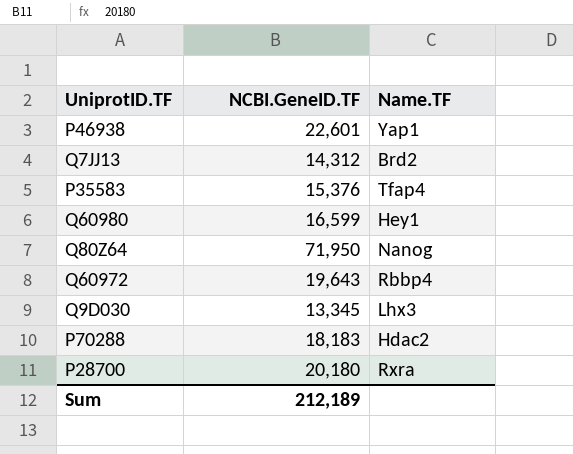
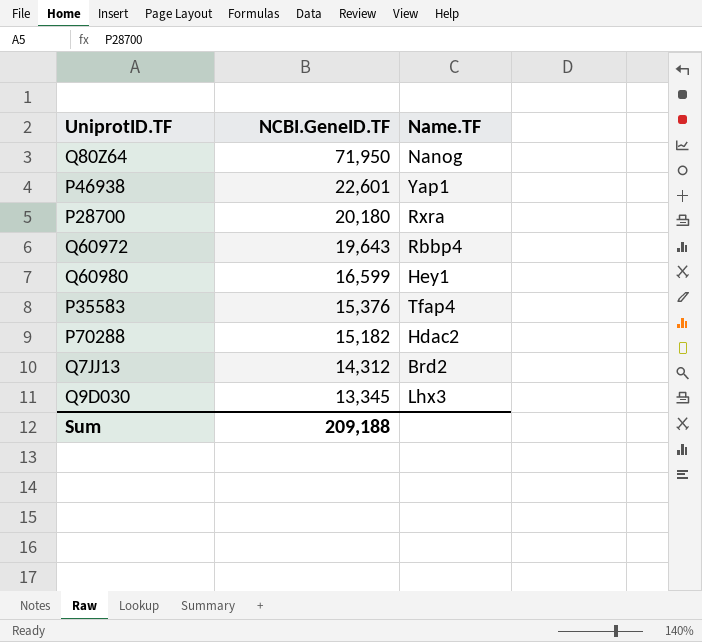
row order: none -> NCBI.GeneID.TF descending
P70288 | NCBI.GeneID.TF: 18,183 -> 15,182
Sum | NCBI.GeneID.TF: 212,189 -> 209,188

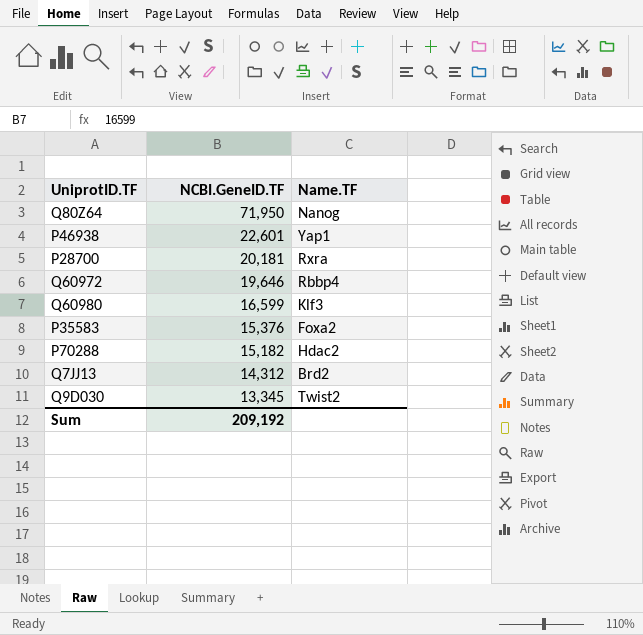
P28700 | NCBI.GeneID.TF: 20,180 -> 20,181
Q60972 | NCBI.GeneID.TF: 19,643 -> 19,646
Q60980 | Name.TF: Hey1 -> Klf3
P35583 | Name.TF: Tfap4 -> Foxa2
Q9D030 | Name.TF: Lhx3 -> Twist2
Sum | NCBI.GeneID.TF: 209,188 -> 209,192

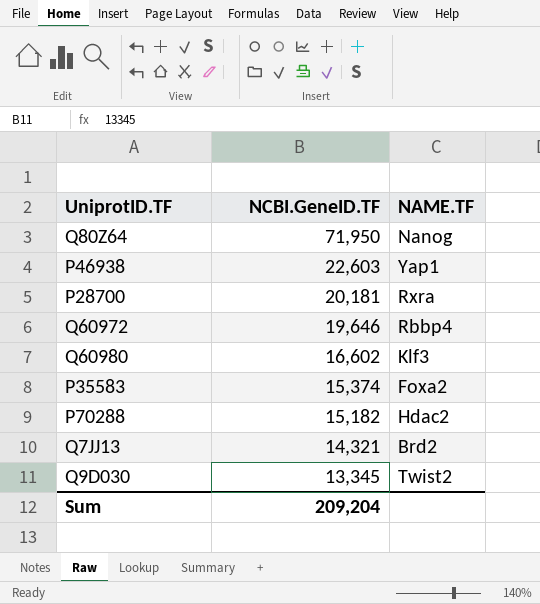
column name: Name.TF -> NAME.TF
P46938 | NCBI.GeneID.TF: 22,601 -> 22,603
Q60980 | NCBI.GeneID.TF: 16,599 -> 16,602
P35583 | NCBI.GeneID.TF: 15,376 -> 15,374
Q7JJ13 | NCBI.GeneID.TF: 14,312 -> 14,321
Sum | NCBI.GeneID.TF: 209,192 -> 209,204

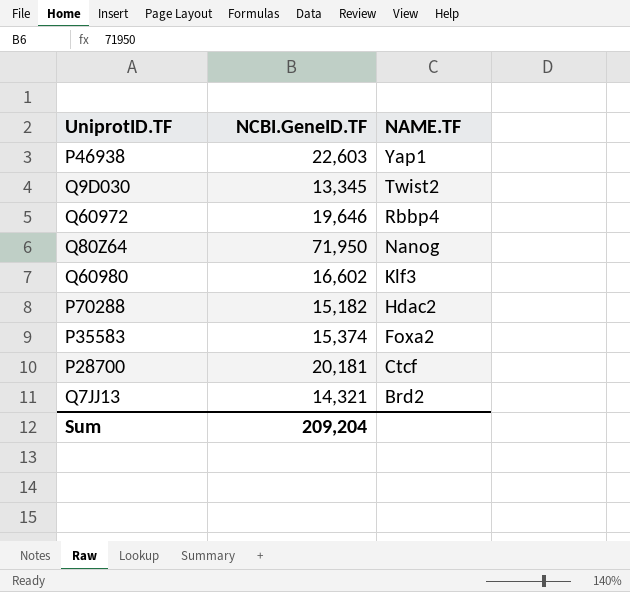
row order: NCBI.GeneID.TF descending -> NAME.TF descending
P28700 | NAME.TF: Rxra -> Ctcf

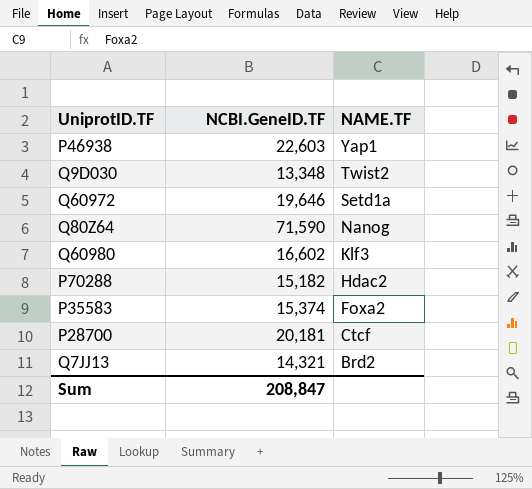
Q9D030 | NCBI.GeneID.TF: 13,345 -> 13,348
Q60972 | NAME.TF: Rbbp4 -> Setd1a
Q80Z64 | NCBI.GeneID.TF: 71,950 -> 71,590
Sum | NCBI.GeneID.TF: 209,204 -> 208,847

